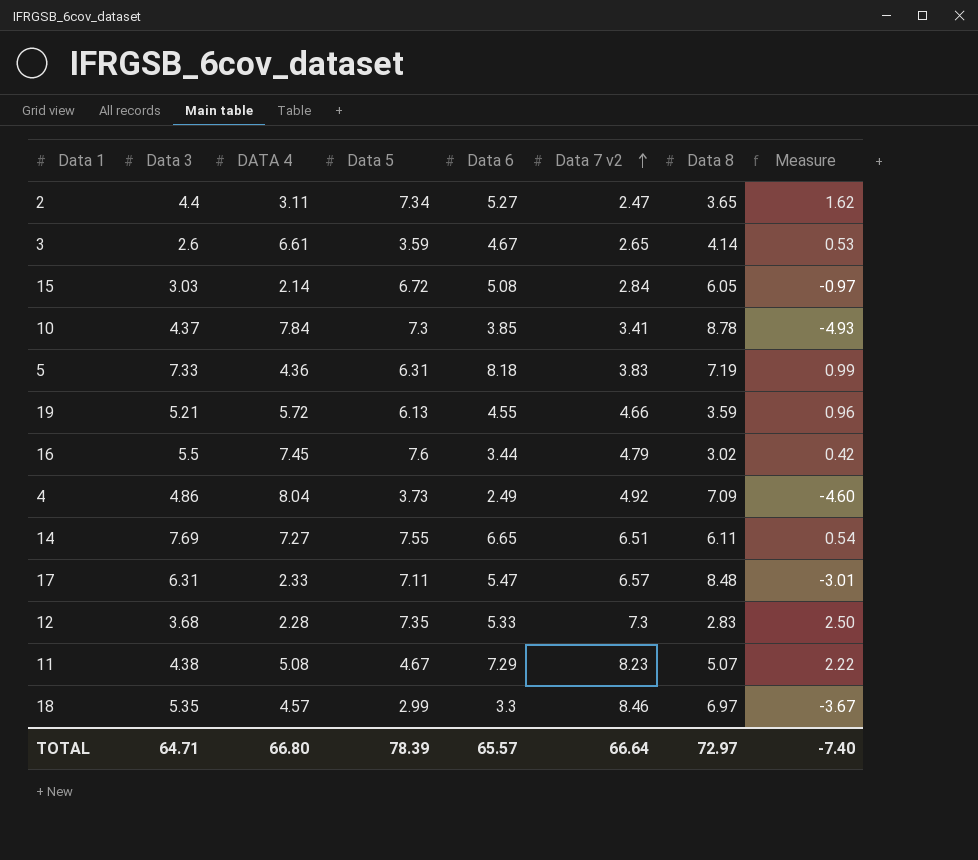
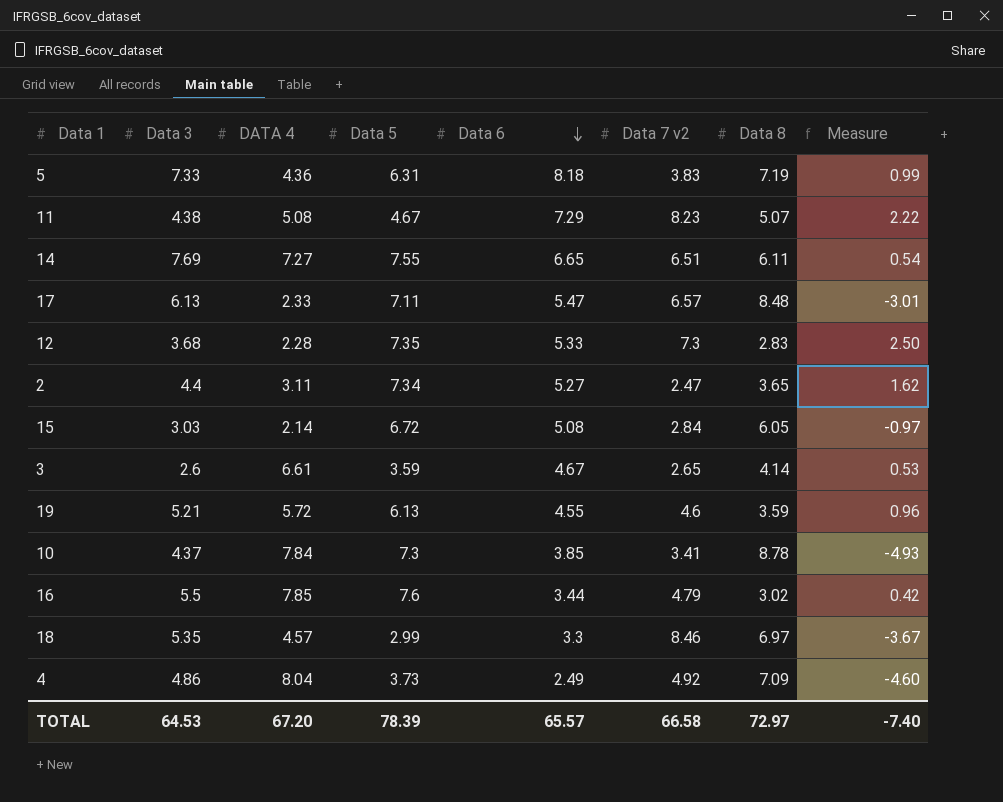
row order: Data 7 v2 ascending -> Data 6 descending
17 | Data 3: 6.31 -> 6.13
19 | Data 7 v2: 4.66 -> 4.6
16 | DATA 4: 7.45 -> 7.85
TOTAL | Data 3: 64.71 -> 64.53
TOTAL | DATA 4: 66.80 -> 67.20
TOTAL | Data 7 v2: 66.64 -> 66.58

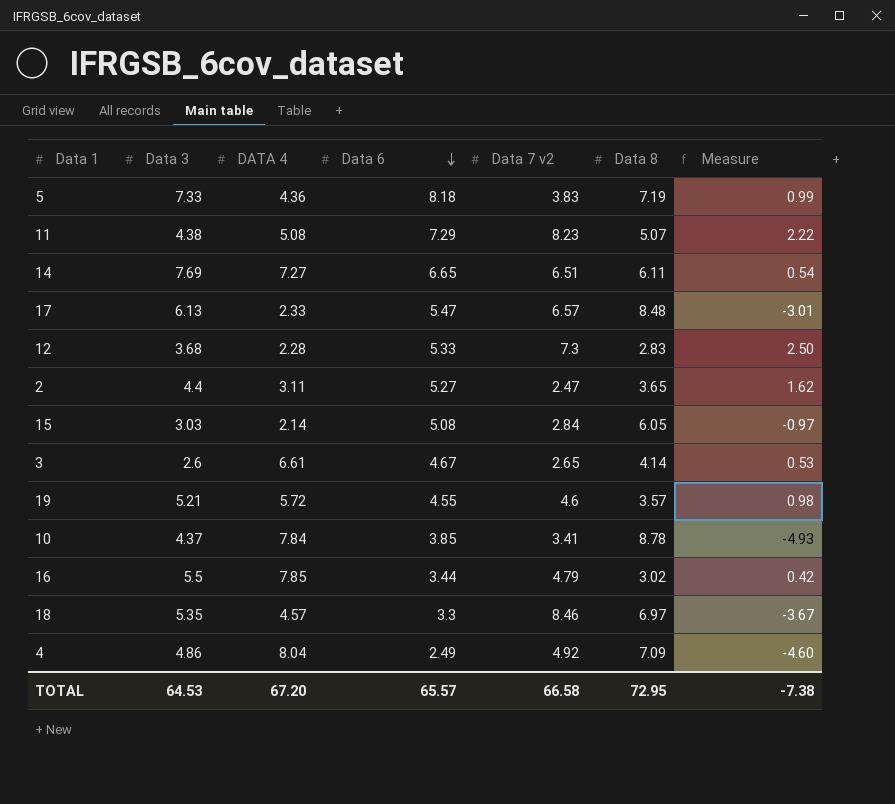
column Data 5 | position: 4 -> none
19 | Data 8: 3.59 -> 3.57
19 | Measure: 0.96 -> 0.98
TOTAL | Data 8: 72.97 -> 72.95
TOTAL | Measure: -7.40 -> -7.38

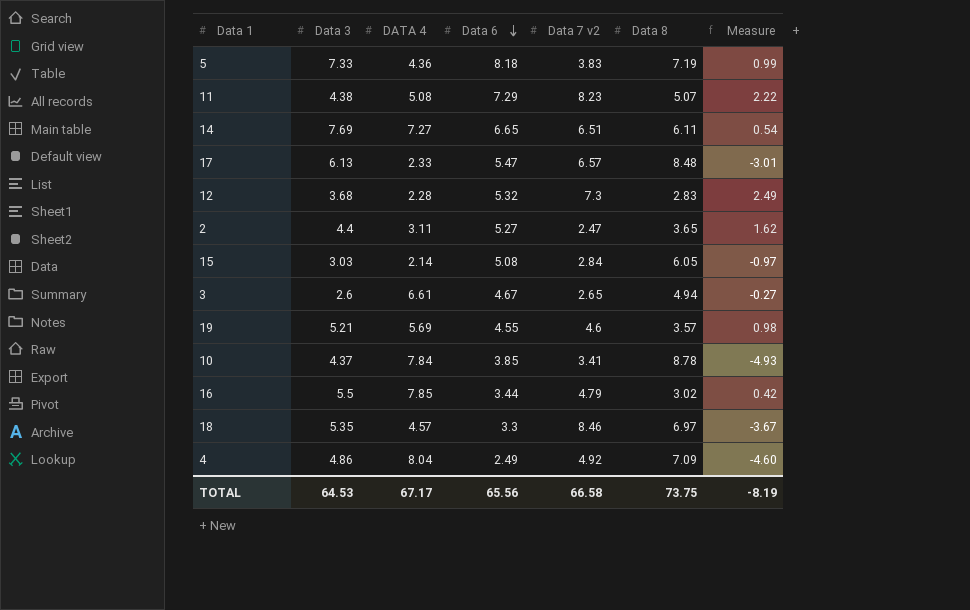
12 | Data 6: 5.33 -> 5.32
12 | Measure: 2.50 -> 2.49
3 | Data 8: 4.14 -> 4.94
3 | Measure: 0.53 -> -0.27
19 | DATA 4: 5.72 -> 5.69
TOTAL | DATA 4: 67.20 -> 67.17
TOTAL | Data 6: 65.57 -> 65.56
TOTAL | Data 8: 72.95 -> 73.75
TOTAL | Measure: -7.38 -> -8.19

